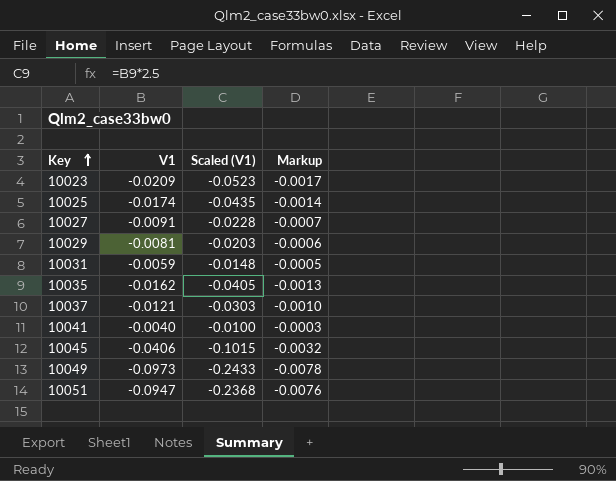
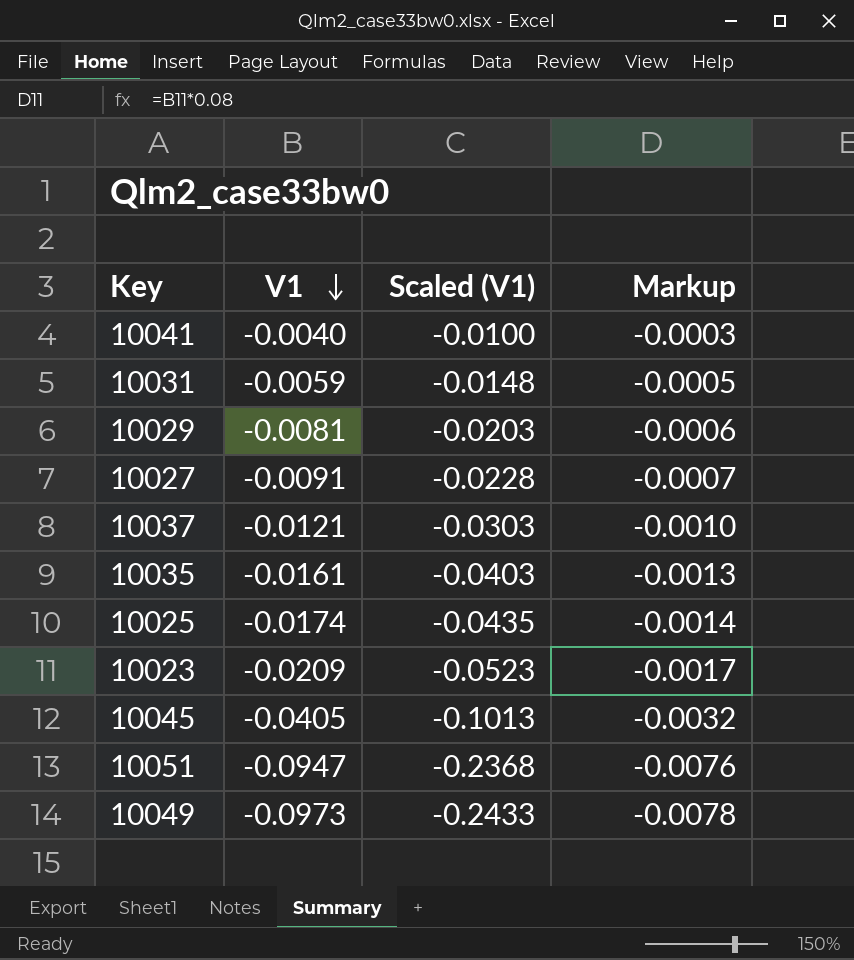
row order: Key ascending -> V1 descending
10035 | V1: -0.0162 -> -0.0161
10035 | Scaled (V1): -0.0405 -> -0.0403
10045 | V1: -0.0406 -> -0.0405
10045 | Scaled (V1): -0.1015 -> -0.1013

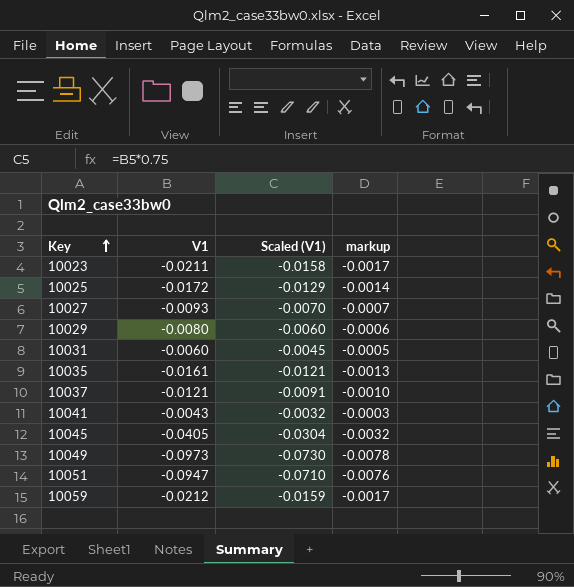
row order: V1 descending -> Key ascending
column Scaled (V1) | formula: [V1] * 2.5 -> [V1] * 0.75
column name: Markup -> markup
10023 | V1: -0.0209 -> -0.0211
10025 | V1: -0.0174 -> -0.0172
10027 | V1: -0.0091 -> -0.0093
10029 | V1: -0.0081 -> -0.0080
10031 | V1: -0.0059 -> -0.0060
10041 | V1: -0.0040 -> -0.0043
row 10059: none -> -0.0212 | -0.0159 | -0.0017

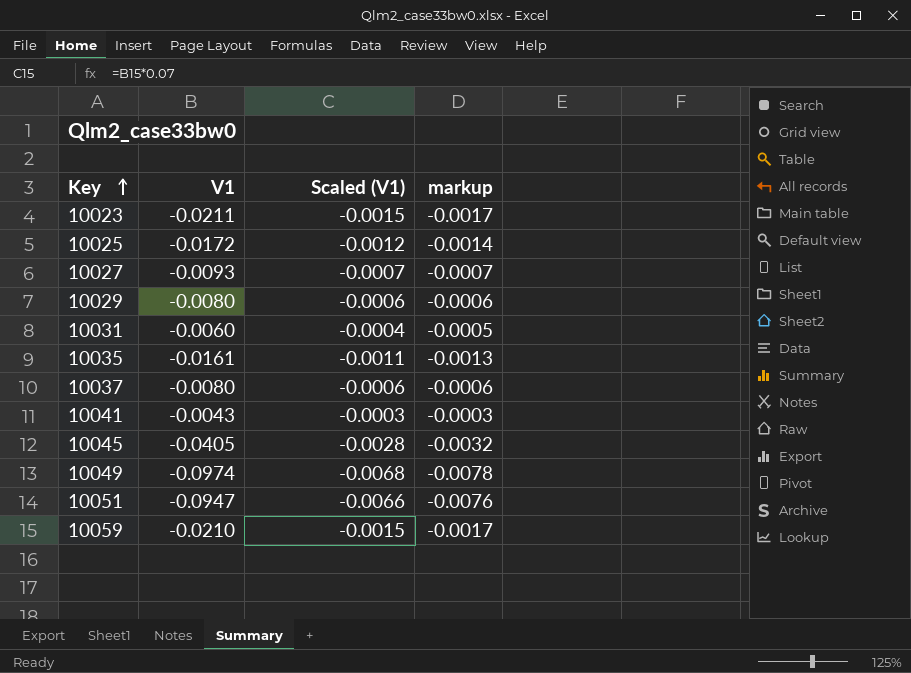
column Scaled (V1) | formula: [V1] * 0.75 -> [V1] * 0.07
10037 | V1: -0.0121 -> -0.0080
10037 | markup: -0.0010 -> -0.0006
10049 | V1: -0.0973 -> -0.0974
10059 | V1: -0.0212 -> -0.0210

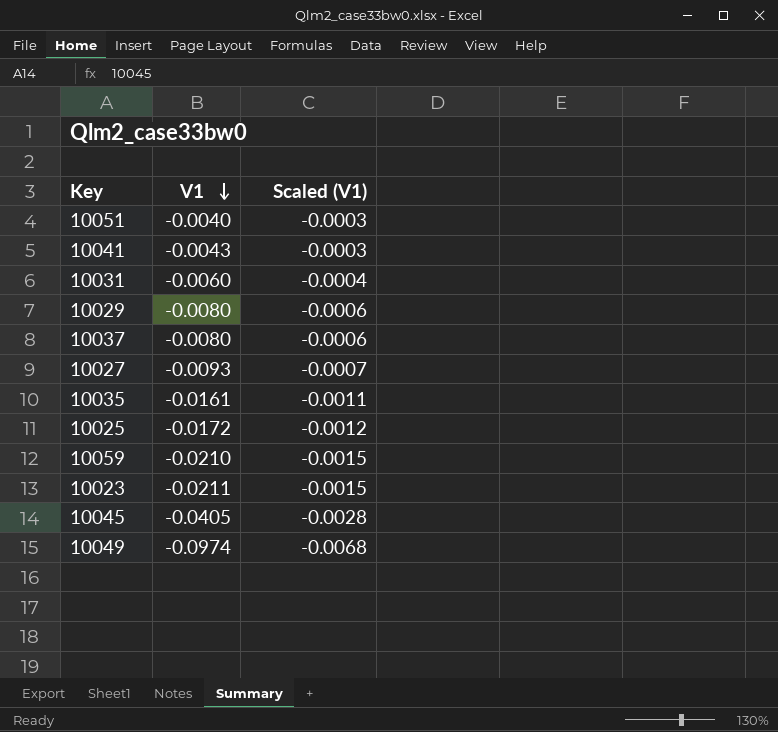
row order: Key ascending -> V1 descending
column markup | formula: [V1] * 0.08 -> none
10051 | V1: -0.0947 -> -0.0040
10051 | Scaled (V1): -0.0066 -> -0.0003

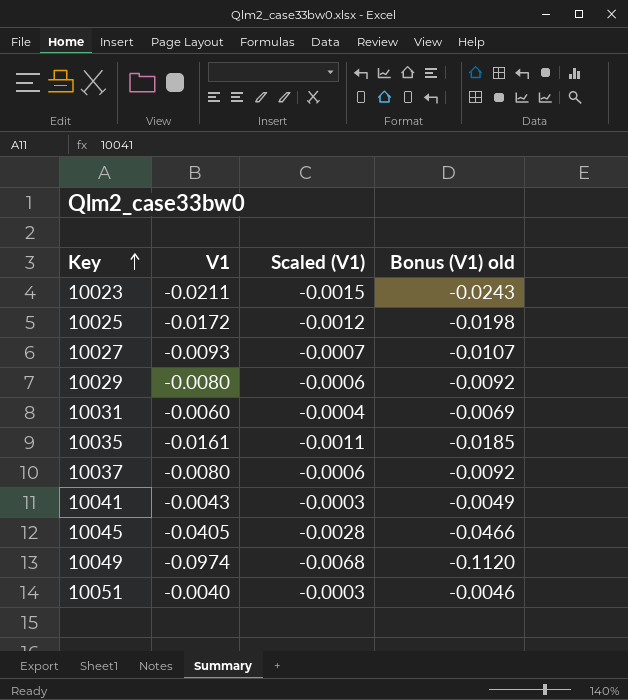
row order: V1 descending -> Key ascending
column Bonus (V1) old | formula: none -> [V1] * 1.15
row 10059: -0.0210 | -0.0015 -> none

